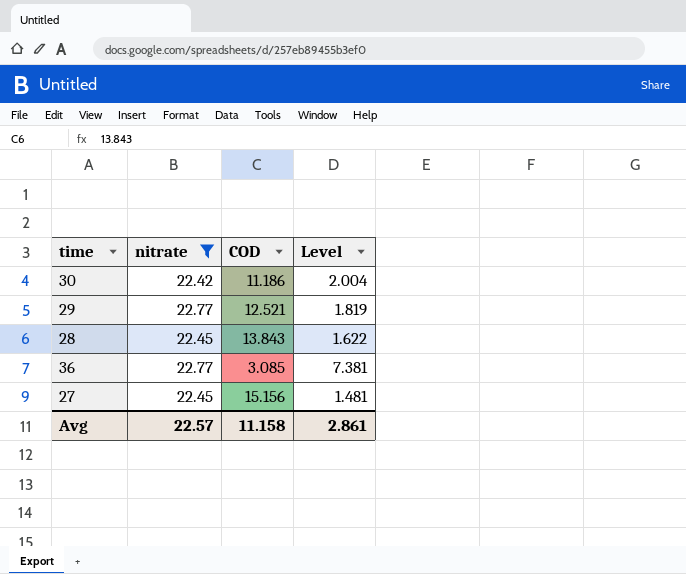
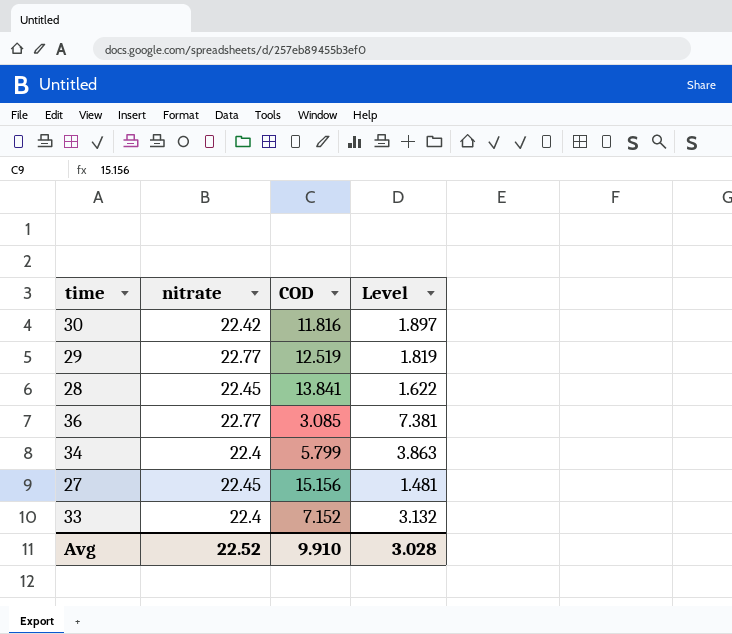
filter: nitrate != 22.4 -> none
30 | COD: 11.186 -> 11.816
30 | Level: 2.004 -> 1.897
29 | COD: 12.521 -> 12.519
28 | COD: 13.843 -> 13.841
Avg | nitrate: 22.57 -> 22.52
Avg | COD: 11.158 -> 9.910
Avg | Level: 2.861 -> 3.028

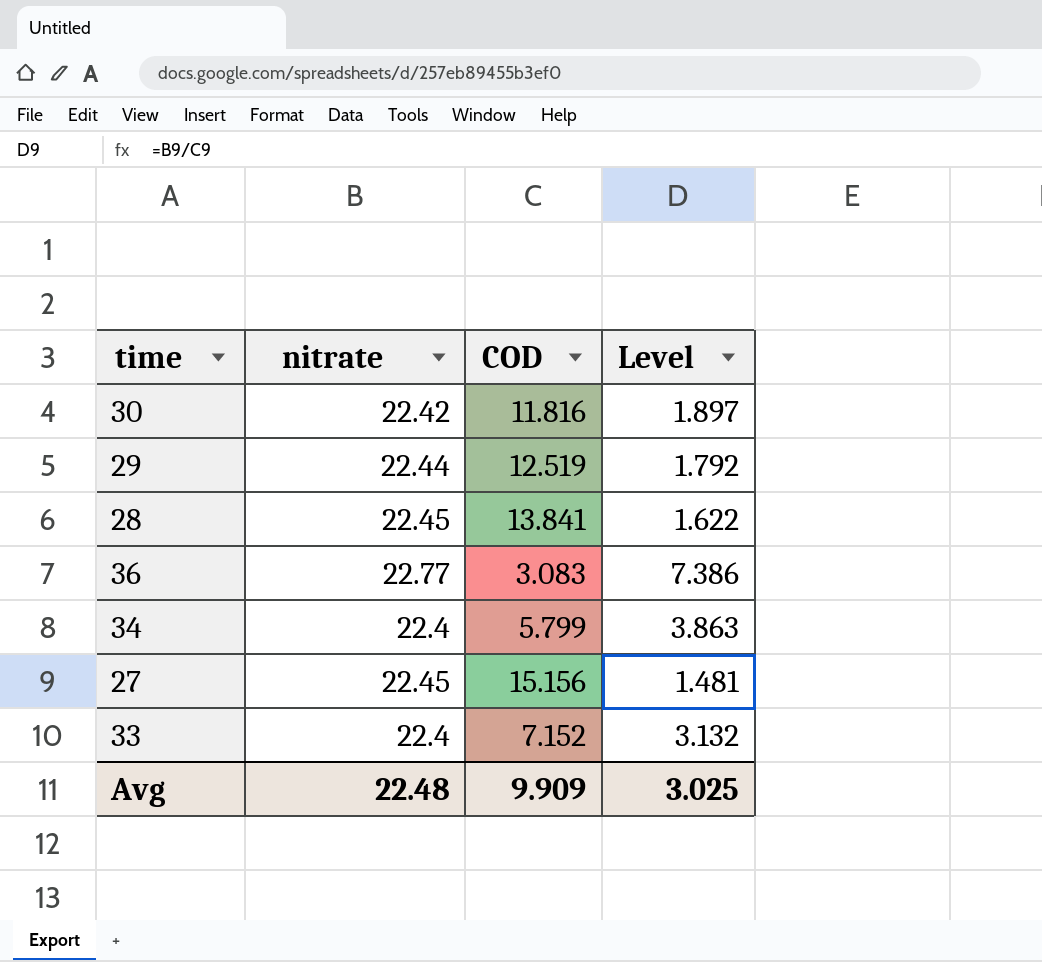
29 | nitrate: 22.77 -> 22.44
29 | Level: 1.819 -> 1.792
36 | COD: 3.085 -> 3.083
36 | Level: 7.381 -> 7.386
Avg | nitrate: 22.52 -> 22.48
Avg | COD: 9.910 -> 9.909
Avg | Level: 3.028 -> 3.025

